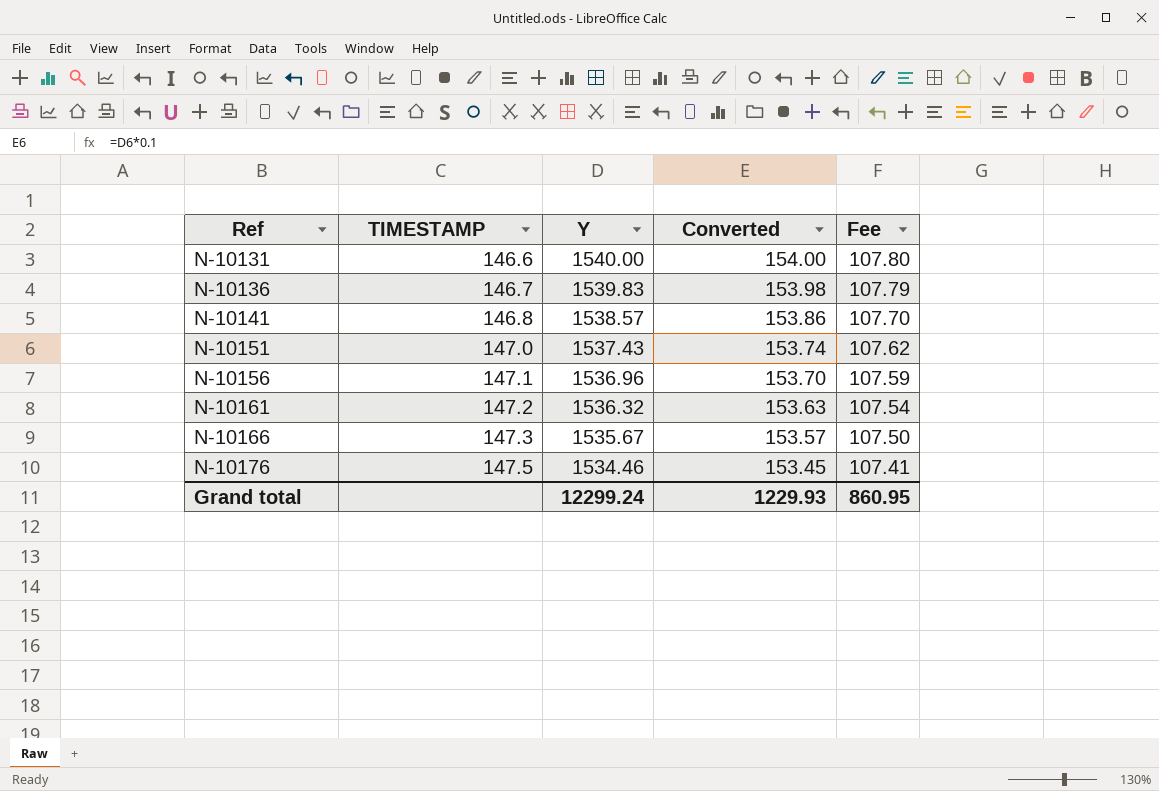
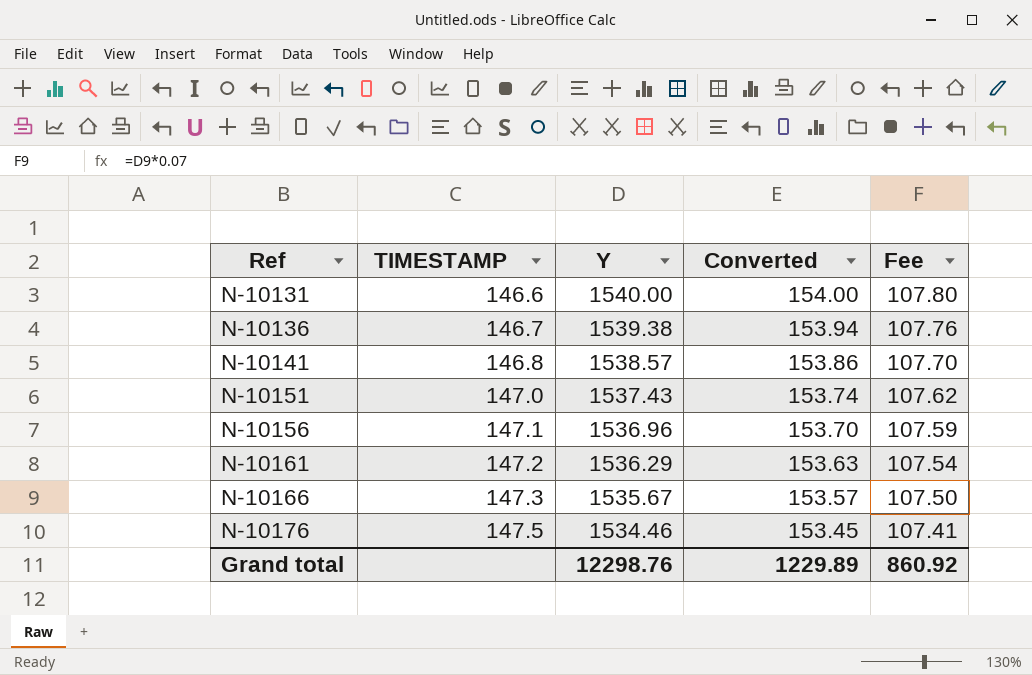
N-10136 | Y: 1539.83 -> 1539.38
N-10136 | Converted: 153.98 -> 153.94
N-10136 | Fee: 107.79 -> 107.76
N-10161 | Y: 1536.32 -> 1536.29
Grand total | Y: 12299.24 -> 12298.76
Grand total | Converted: 1229.93 -> 1229.89
Grand total | Fee: 860.95 -> 860.92

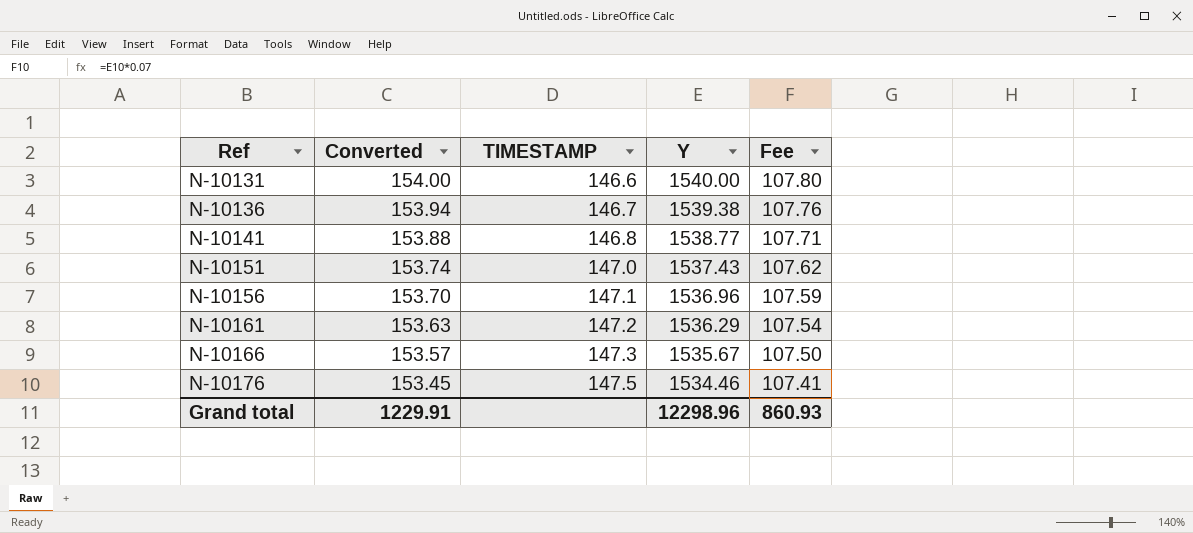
column Converted | position: 4 -> 2
N-10141 | Converted: 153.86 -> 153.88
N-10141 | Y: 1538.57 -> 1538.77
N-10141 | Fee: 107.70 -> 107.71
Grand total | Converted: 1229.89 -> 1229.91
Grand total | Y: 12298.76 -> 12298.96
Grand total | Fee: 860.92 -> 860.93

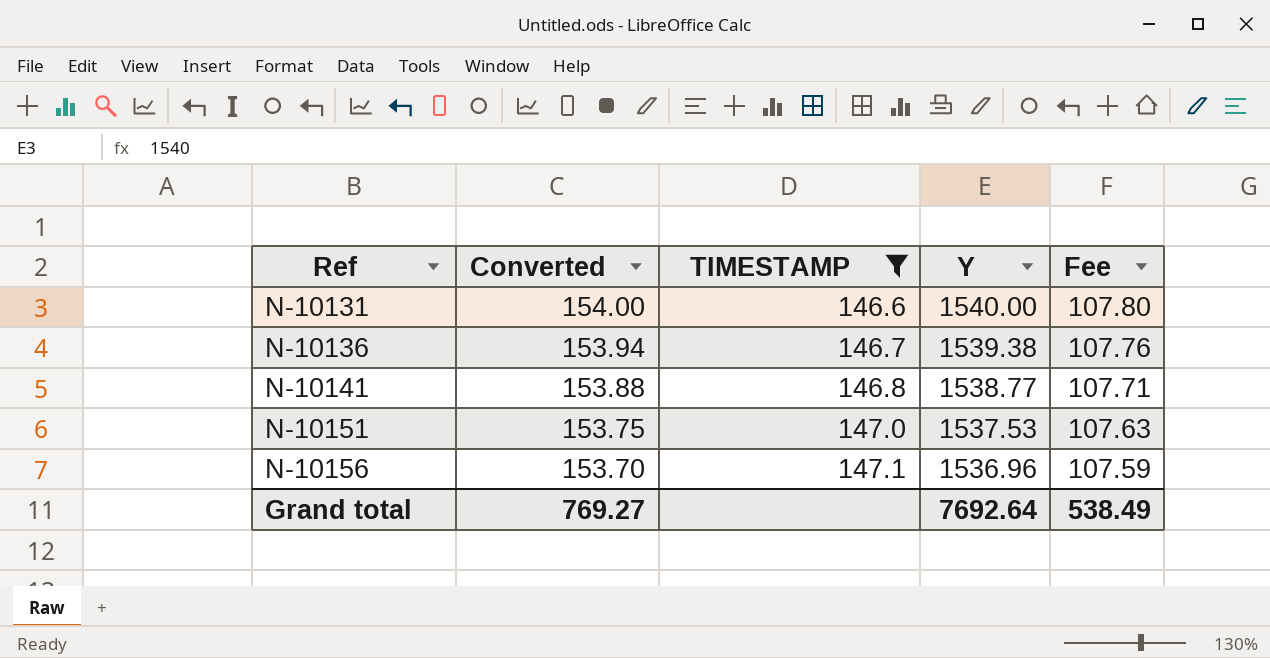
filter: none -> TIMESTAMP <= 147.1
N-10151 | Converted: 153.74 -> 153.75
N-10151 | Y: 1537.43 -> 1537.53
N-10151 | Fee: 107.62 -> 107.63
Grand total | Converted: 1229.91 -> 769.27
Grand total | Y: 12298.96 -> 7692.64
Grand total | Fee: 860.93 -> 538.49

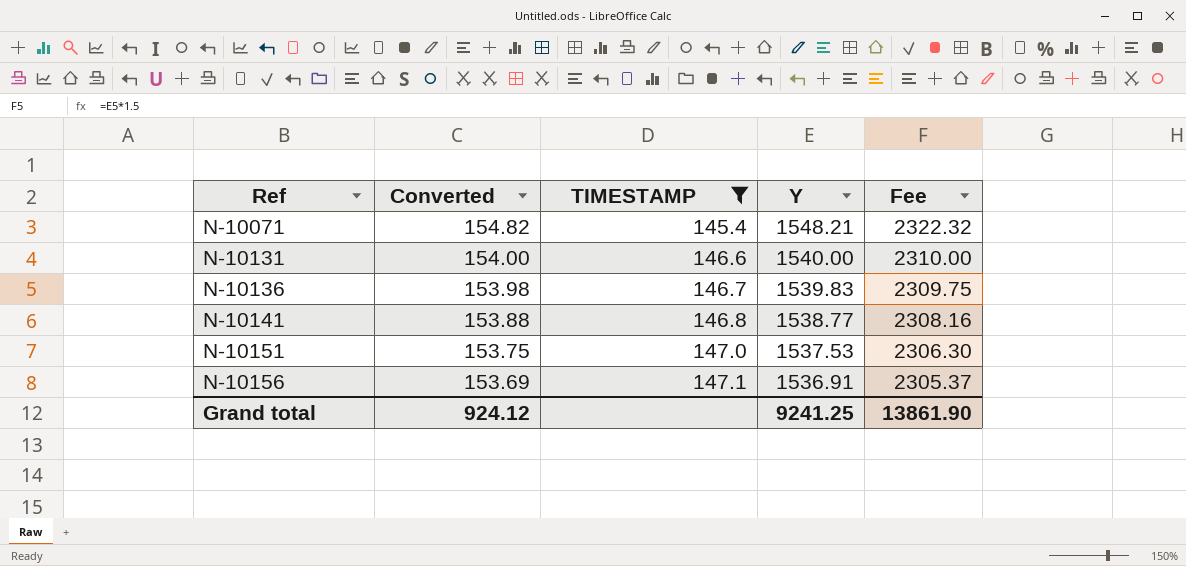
column Fee | formula: [Y] * 0.07 -> [Y] * 1.5
row N-10071: none -> 154.82 | 145.4 | 1548.21 | 2322.32
N-10136 | Converted: 153.94 -> 153.98
N-10136 | Y: 1539.38 -> 1539.83
N-10156 | Converted: 153.70 -> 153.69
N-10156 | Y: 1536.96 -> 1536.91
Grand total | Converted: 769.27 -> 924.12
Grand total | Y: 7692.64 -> 9241.25
Grand total | Fee: 538.49 -> 13861.90

